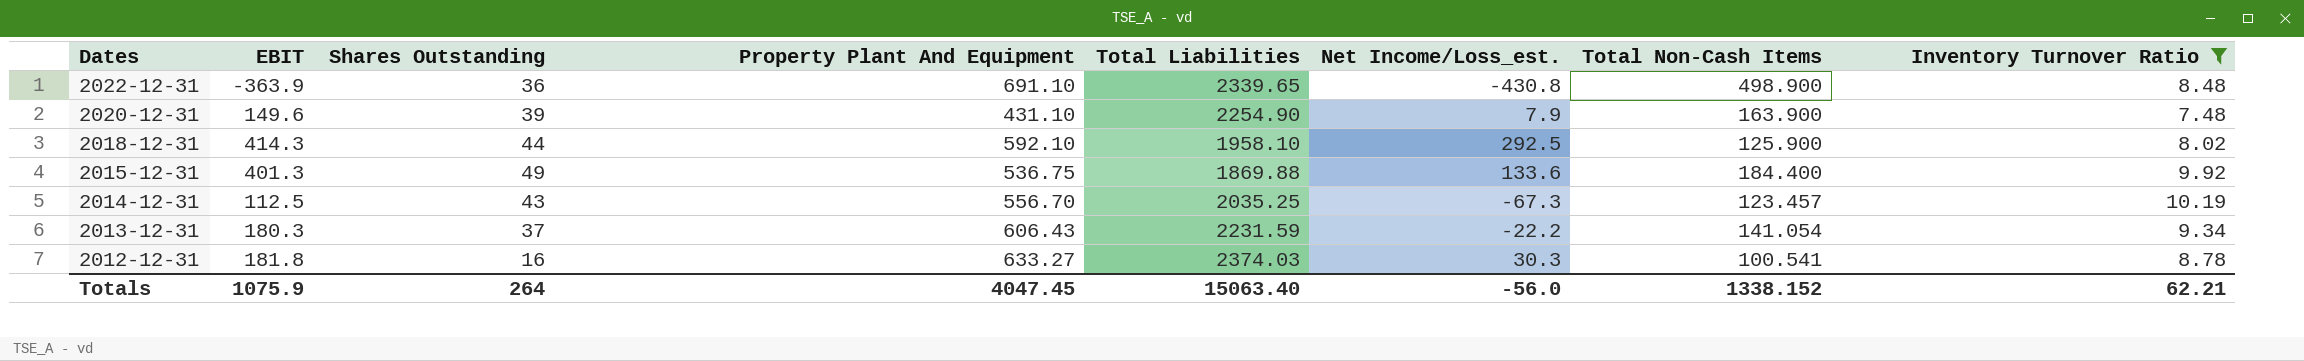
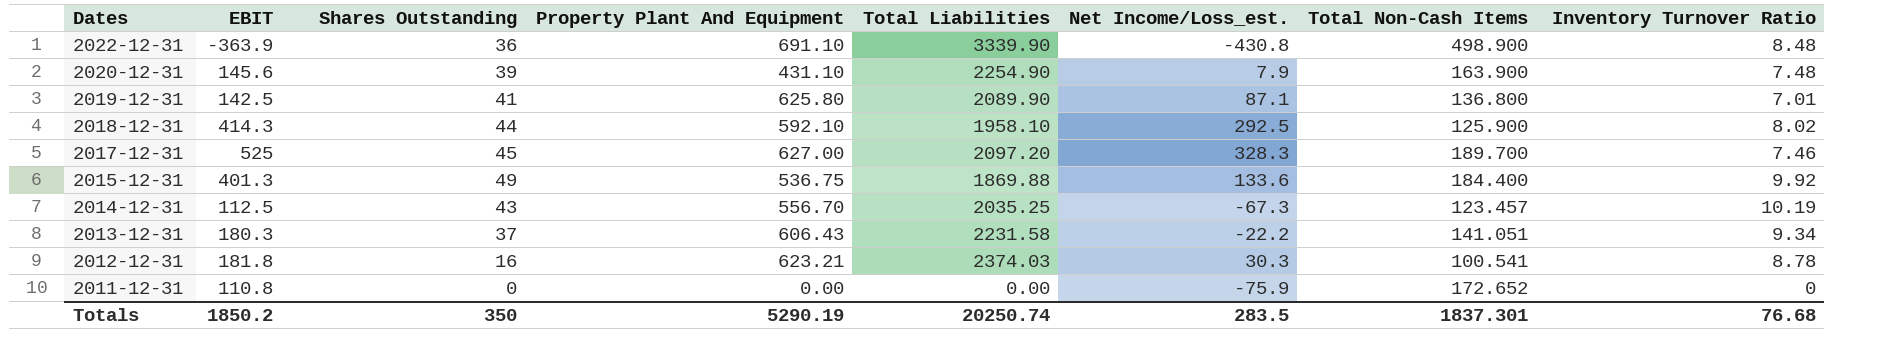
filter: Inventory Turnover Ratio >= 7.48 -> none
2022-12-31 | Total Liabilities: 2339.65 -> 3339.90
2020-12-31 | EBIT: 149.6 -> 145.6
2013-12-31 | Total Liabilities: 2231.59 -> 2231.58
2013-12-31 | Total Non-Cash Items: 141.054 -> 141.051
2012-12-31 | Property Plant And Equipment: 633.27 -> 623.21
Totals | EBIT: 1075.9 -> 1850.2
Totals | Shares Outstanding: 264 -> 350
Totals | Property Plant And Equipment: 4047.45 -> 5290.19
Totals | Total Liabilities: 15063.40 -> 20250.74
Totals | Net Income/Loss_est.: -56.0 -> 283.5
Totals | Total Non-Cash Items: 1338.152 -> 1837.301
Totals | Inventory Turnover Ratio: 62.21 -> 76.68

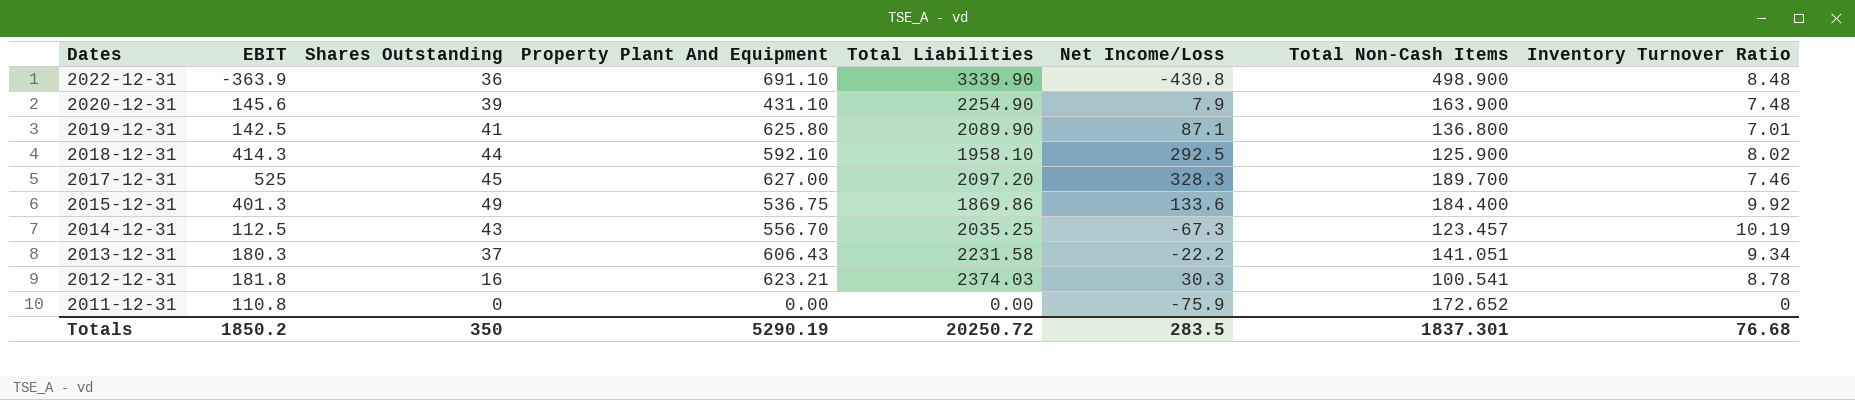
column name: Net Income/Loss_est. -> Net Income/Loss
2015-12-31 | Total Liabilities: 1869.88 -> 1869.86
Totals | Total Liabilities: 20250.74 -> 20250.72

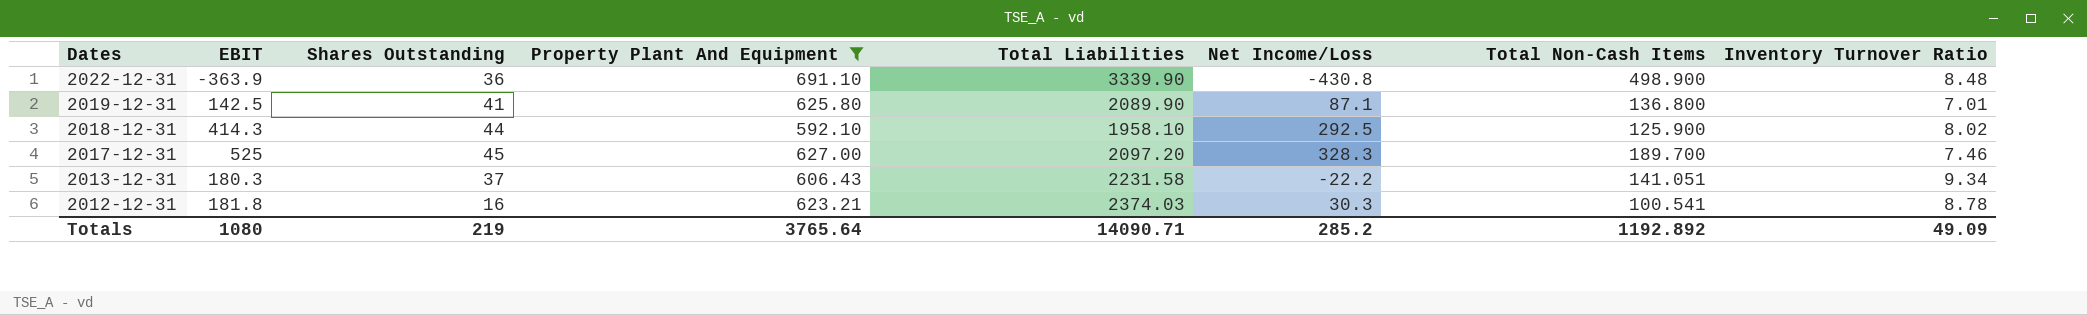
filter: none -> Property Plant And Equipment >= 592.10
Totals | EBIT: 1850.2 -> 1080
Totals | Shares Outstanding: 350 -> 219
Totals | Property Plant And Equipment: 5290.19 -> 3765.64
Totals | Total Liabilities: 20250.72 -> 14090.71
Totals | Net Income/Loss: 283.5 -> 285.2
Totals | Total Non-Cash Items: 1837.301 -> 1192.892
Totals | Inventory Turnover Ratio: 76.68 -> 49.09

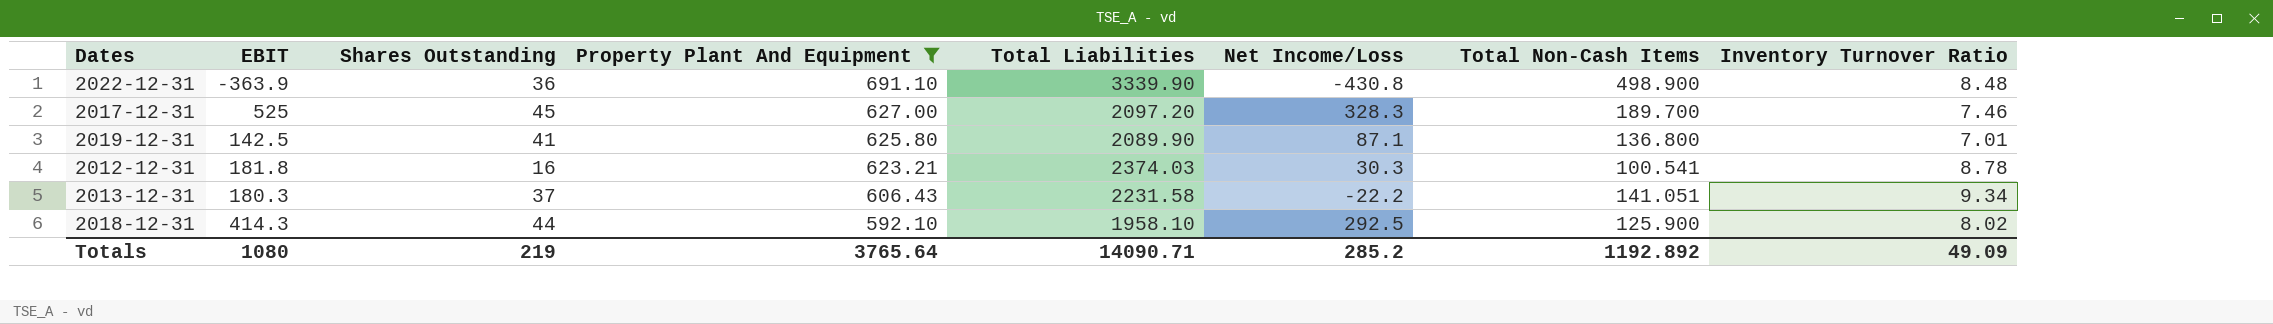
row order: Dates descending -> Property Plant And Equipment descending

